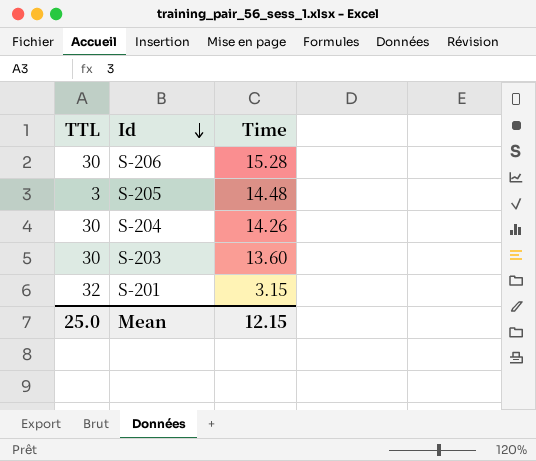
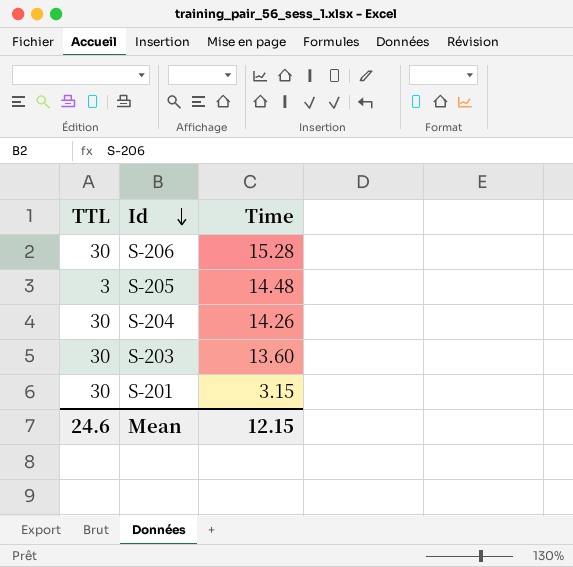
S-201 | TTL: 32 -> 30
Mean | TTL: 25.0 -> 24.6

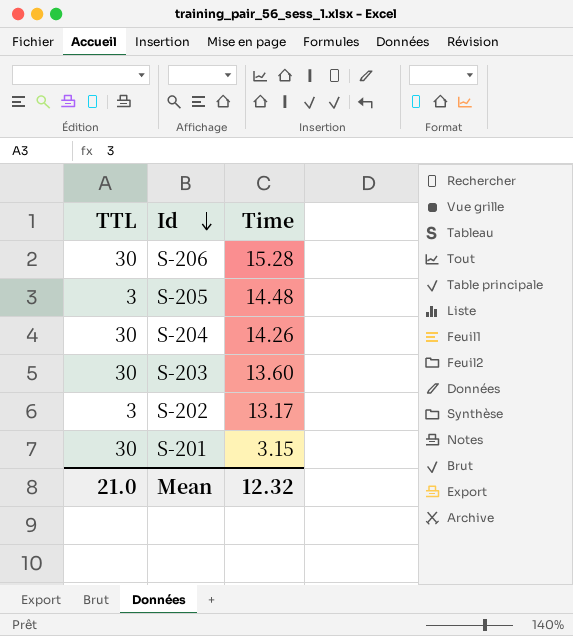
row S-202: none -> 3 | 13.17
Mean | TTL: 24.6 -> 21.0
Mean | Time: 12.15 -> 12.32

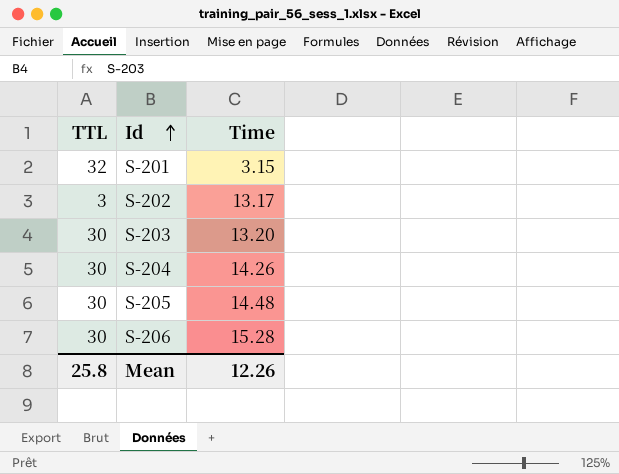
row order: Id descending -> Id ascending
S-201 | TTL: 30 -> 32
S-203 | Time: 13.60 -> 13.20
S-205 | TTL: 3 -> 30
Mean | TTL: 21.0 -> 25.8
Mean | Time: 12.32 -> 12.26

